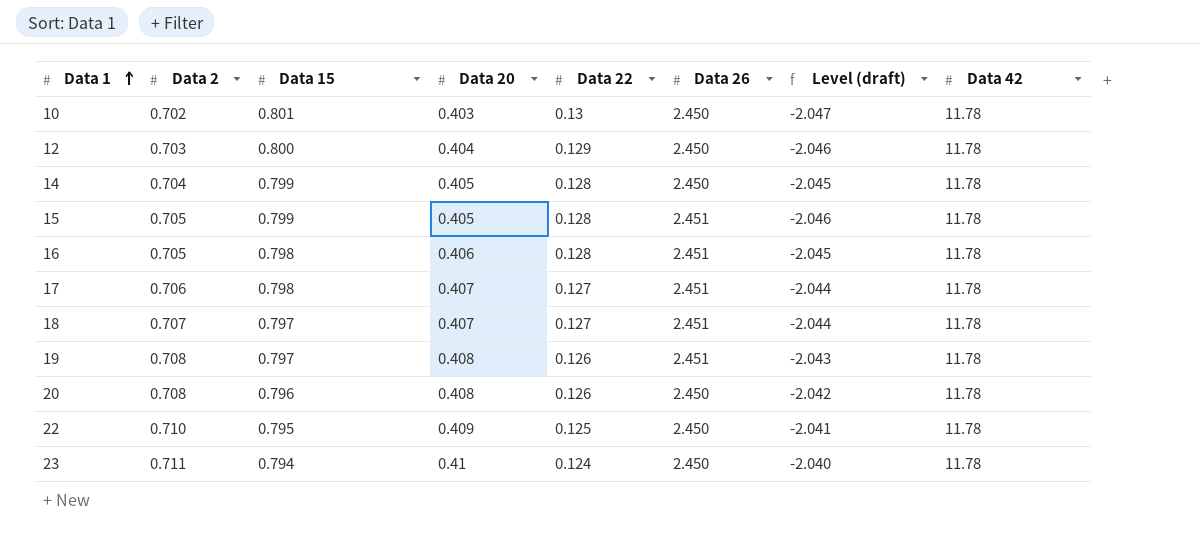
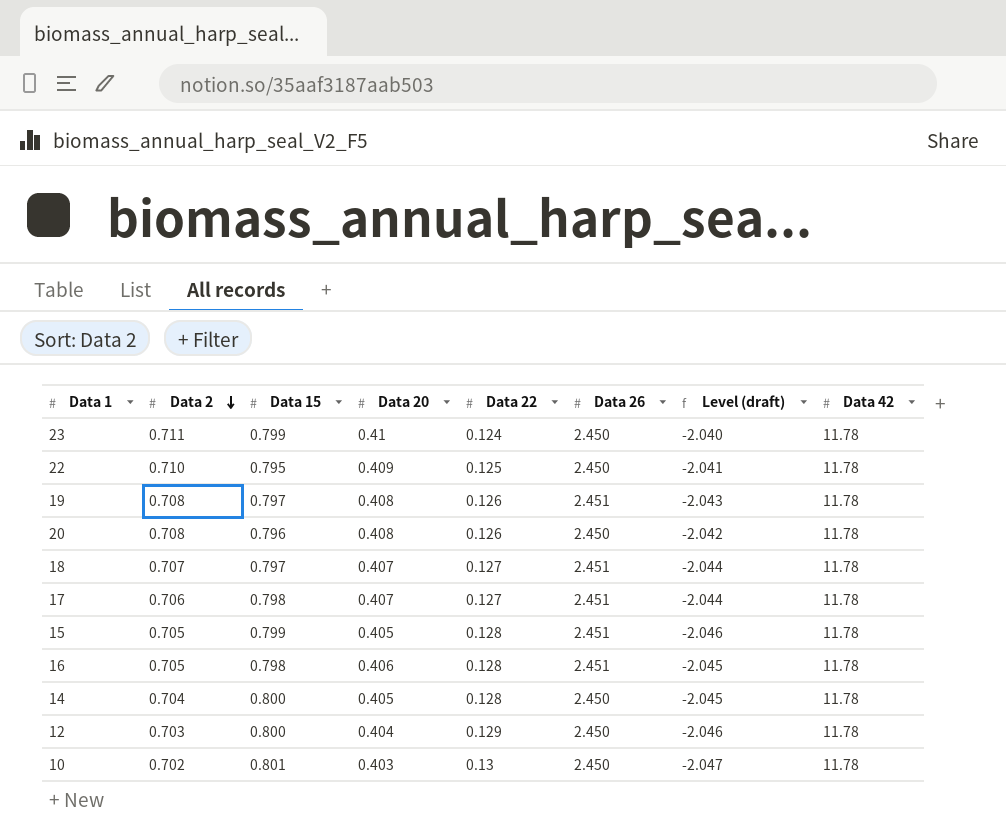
row order: Data 1 ascending -> Data 2 descending
23 | Data 15: 0.794 -> 0.799
14 | Data 15: 0.799 -> 0.800

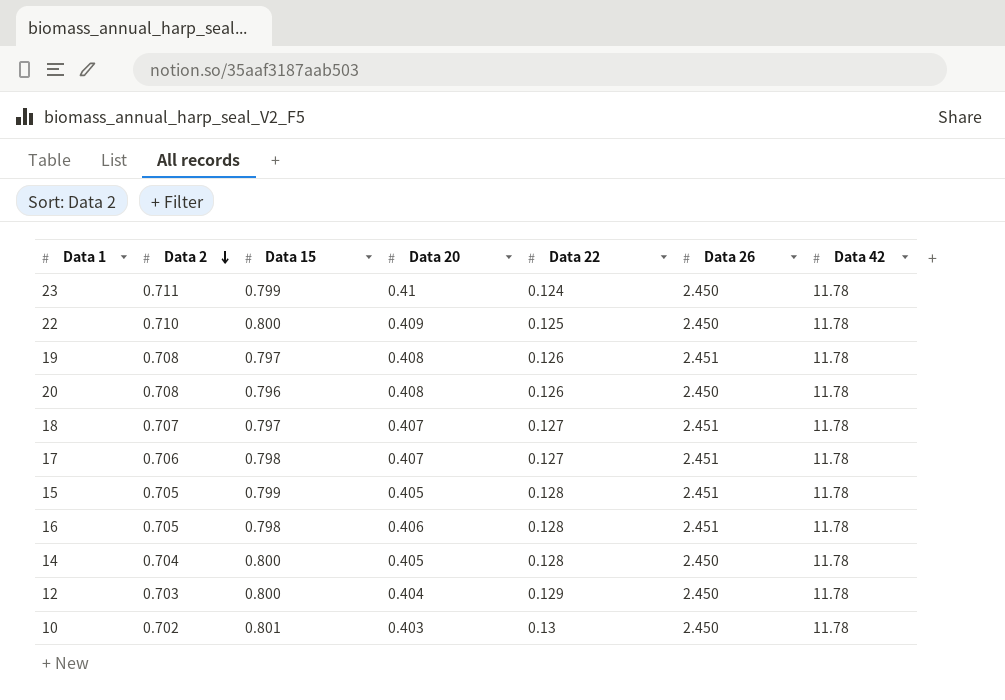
column Level (draft) | formula: [Data 20] - [Data 26] -> none
22 | Data 15: 0.795 -> 0.800

